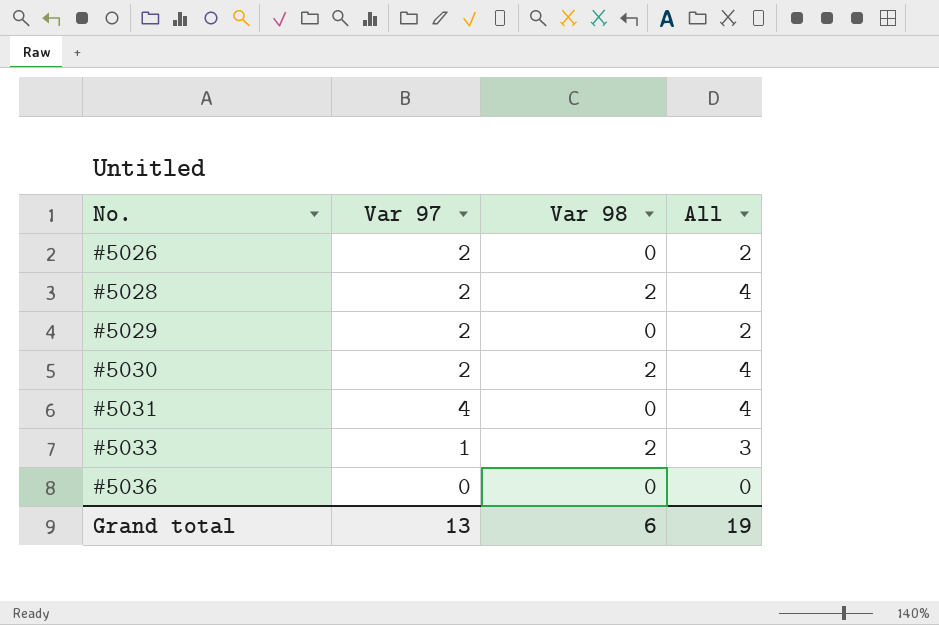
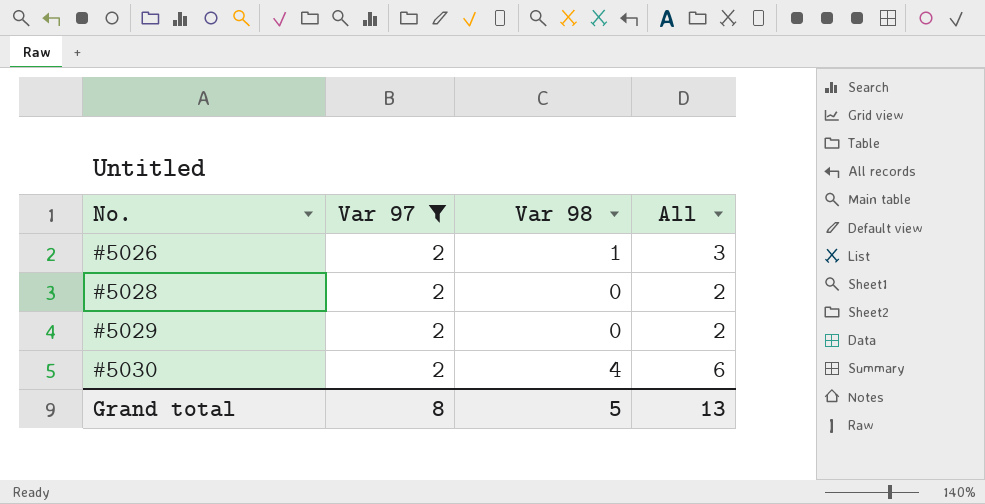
filter: none -> Var 97 = 2
#5026 | Var 98: 0 -> 1
#5026 | All: 2 -> 3
#5028 | Var 98: 2 -> 0
#5028 | All: 4 -> 2
#5030 | Var 98: 2 -> 4
#5030 | All: 4 -> 6
Grand total | Var 97: 13 -> 8
Grand total | Var 98: 6 -> 5
Grand total | All: 19 -> 13

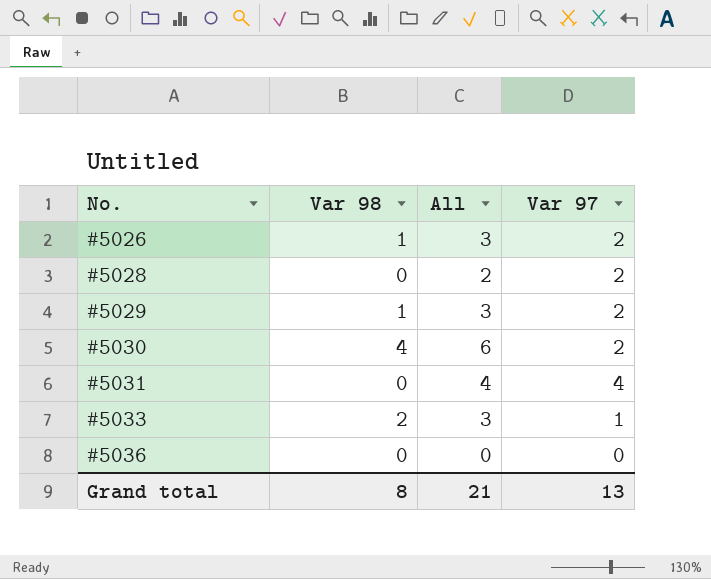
filter: Var 97 = 2 -> none
column Var 97 | position: 2 -> 4
#5029 | Var 98: 0 -> 1
#5029 | All: 2 -> 3
Grand total | Var 98: 5 -> 8
Grand total | All: 13 -> 21
Grand total | Var 97: 8 -> 13

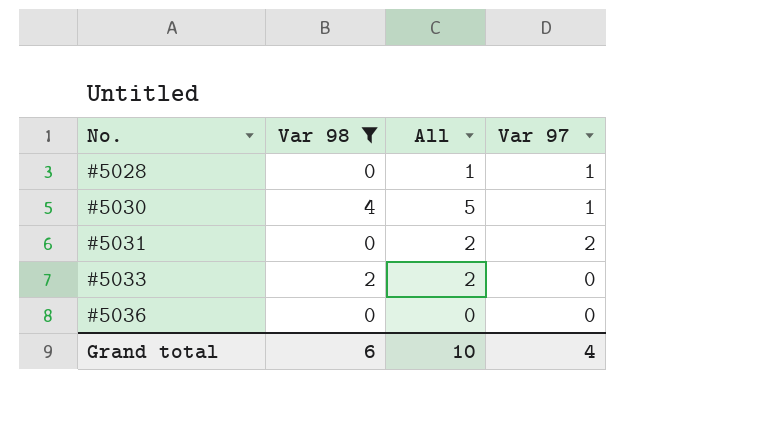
filter: none -> Var 98 != 1
#5028 | All: 2 -> 1
#5028 | Var 97: 2 -> 1
#5030 | All: 6 -> 5
#5030 | Var 97: 2 -> 1
#5031 | All: 4 -> 2
#5031 | Var 97: 4 -> 2
#5033 | All: 3 -> 2
#5033 | Var 97: 1 -> 0
Grand total | Var 98: 8 -> 6
Grand total | All: 21 -> 10
Grand total | Var 97: 13 -> 4

